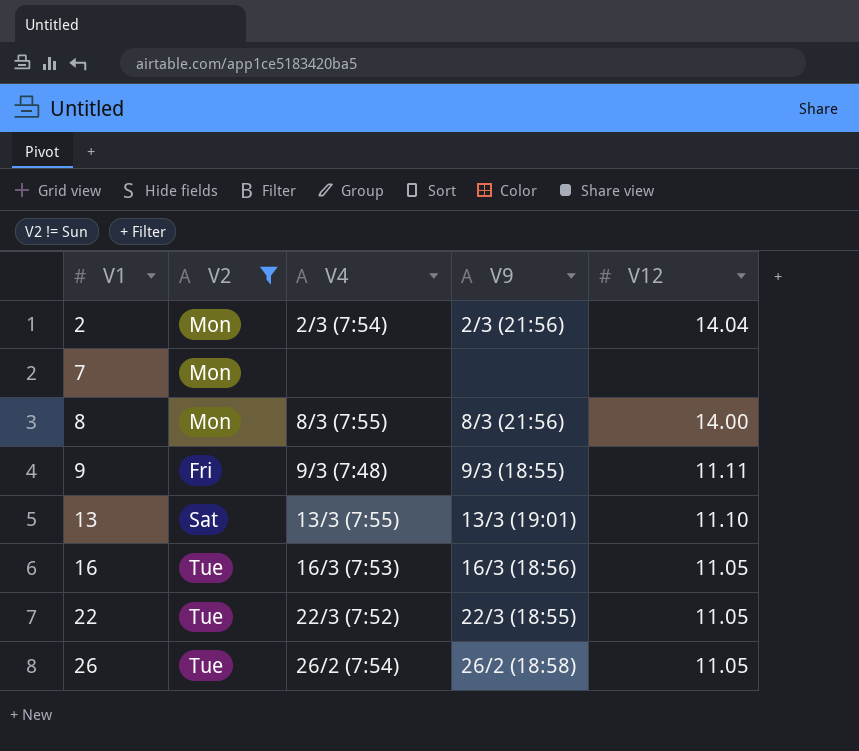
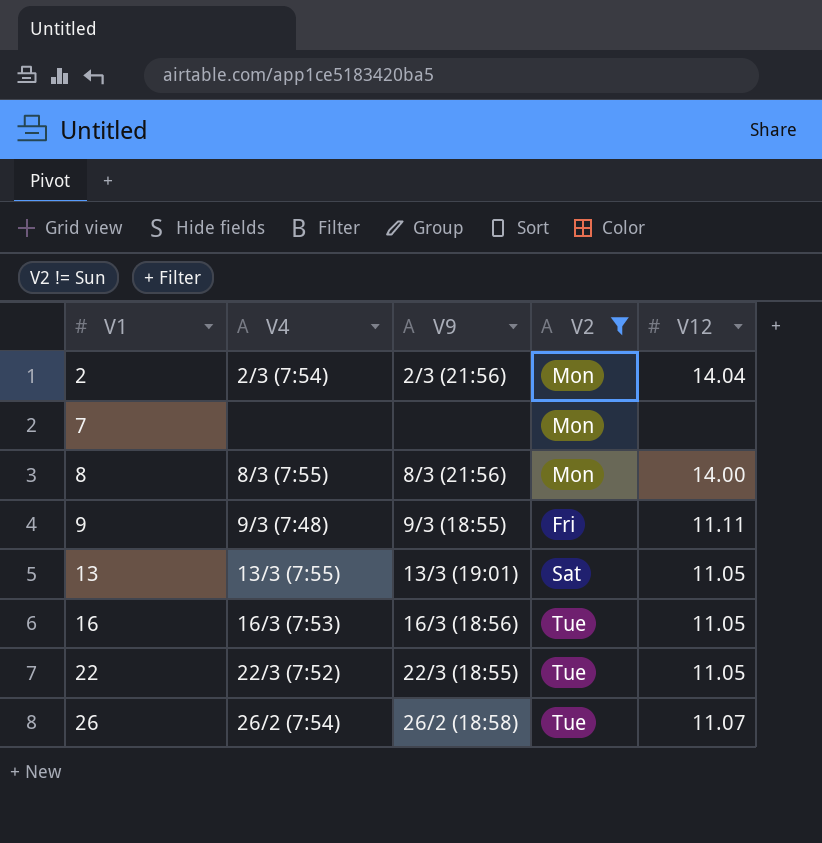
column V2 | position: 2 -> 4
13 | V12: 11.10 -> 11.05
26 | V12: 11.05 -> 11.07

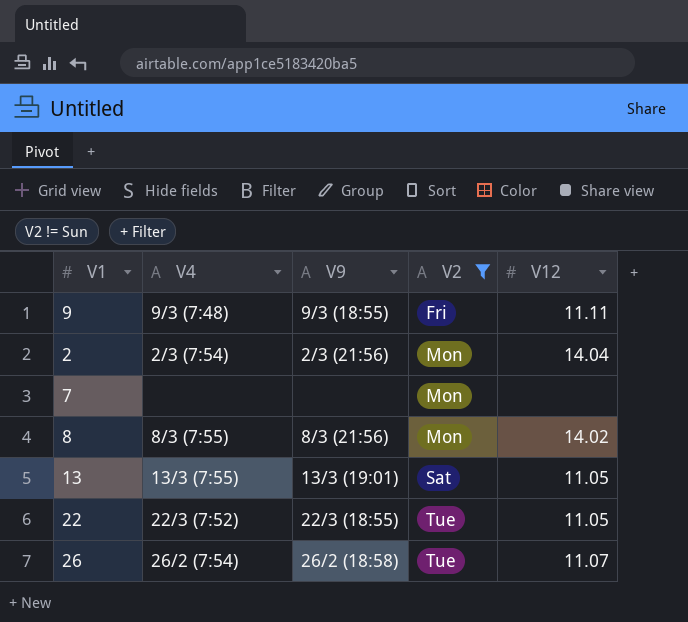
row order: V1 ascending -> V2 ascending
row 16: 16/3 (7:53) | 16/3 (18:56) | Tue | 11.05 -> none
8 | V12: 14.00 -> 14.02

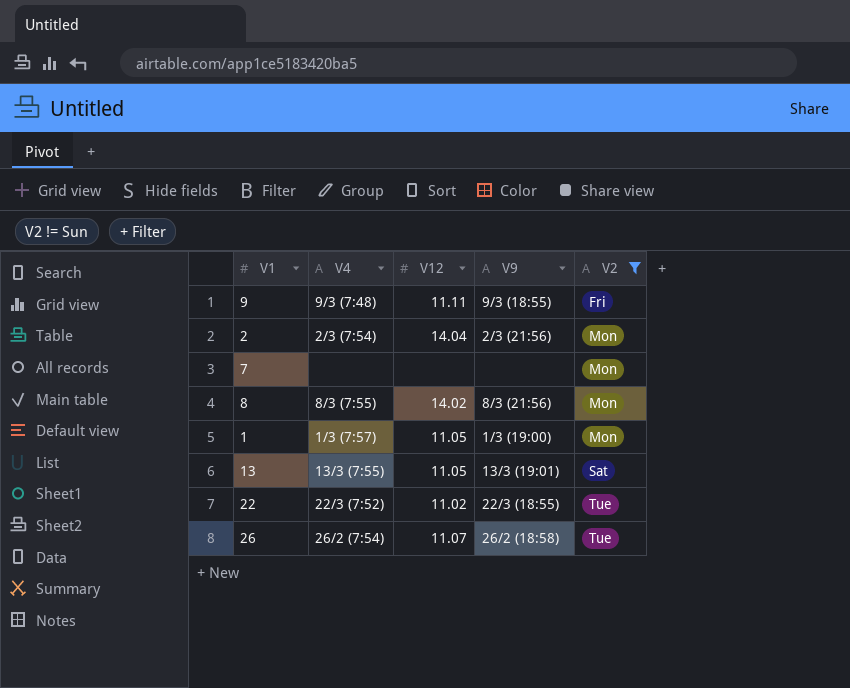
column V12 | position: 5 -> 3
row 1: none -> 1/3 (7:57) | 11.05 | 1/3 (19:00) | Mon
22 | V12: 11.05 -> 11.02

